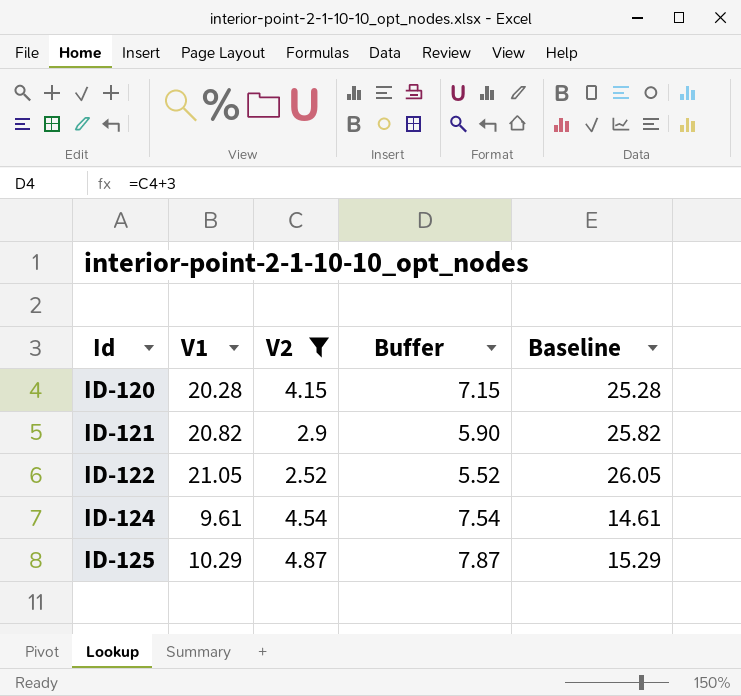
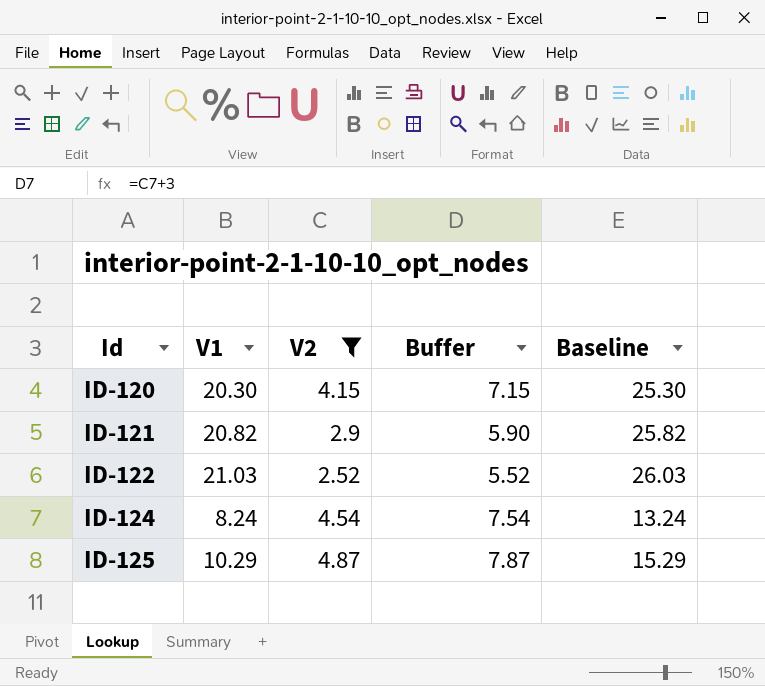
ID-120 | V1: 20.28 -> 20.30
ID-120 | Baseline: 25.28 -> 25.30
ID-122 | V1: 21.05 -> 21.03
ID-122 | Baseline: 26.05 -> 26.03
ID-124 | V1: 9.61 -> 8.24
ID-124 | Baseline: 14.61 -> 13.24

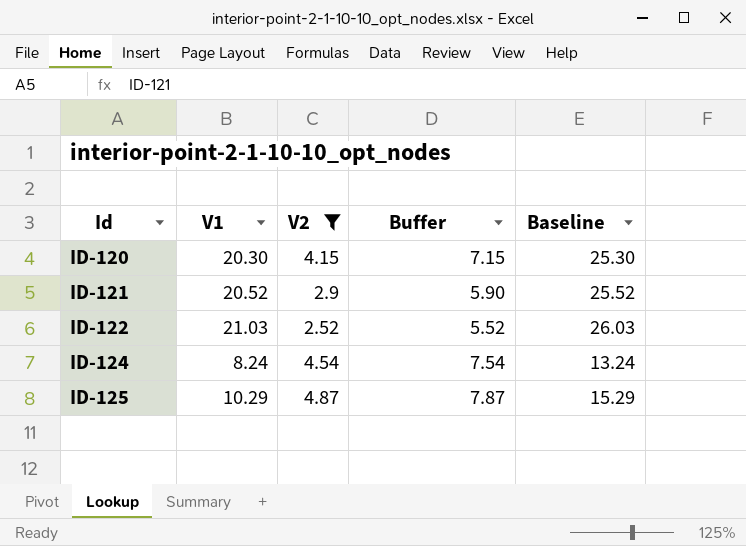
ID-121 | V1: 20.82 -> 20.52
ID-121 | Baseline: 25.82 -> 25.52

